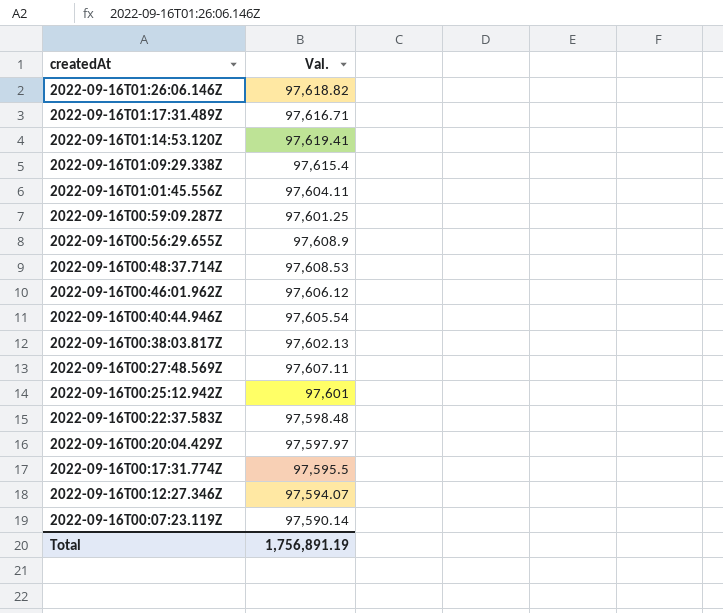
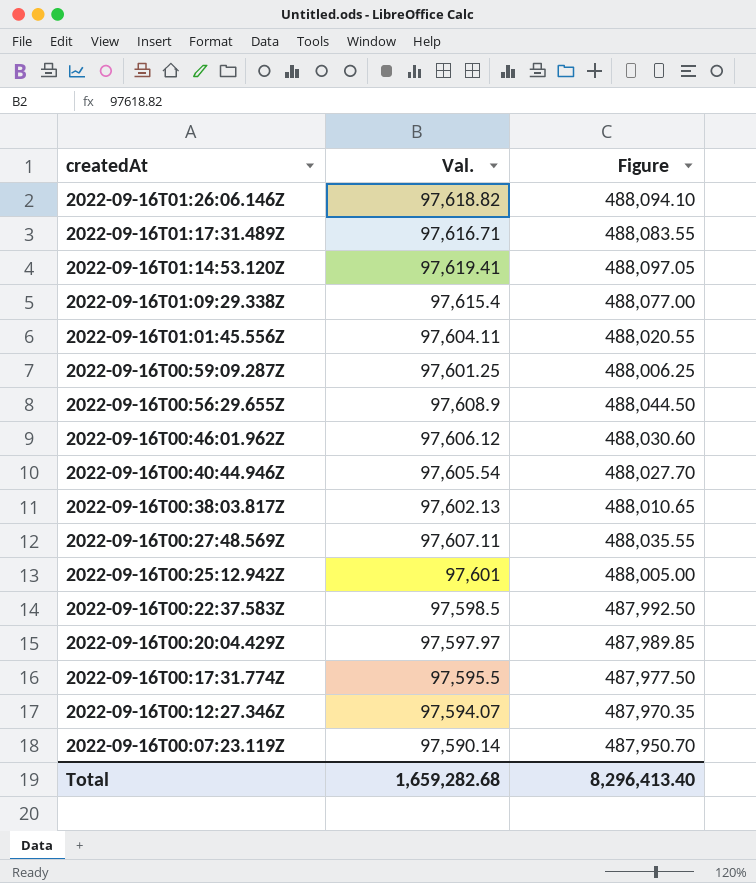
column Figure | formula: none -> [Val.] * 5
row 2022-09-16T00:48:37.714Z: 97,608.53 -> none
2022-09-16T00:22:37.583Z | Val.: 97,598.48 -> 97,598.5
Total | Val.: 1,756,891.19 -> 1,659,282.68

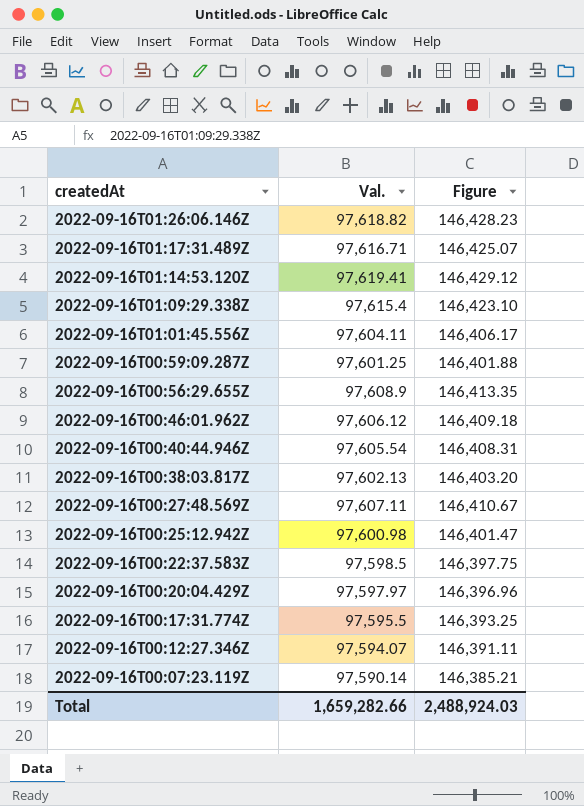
column Figure | formula: [Val.] * 5 -> [Val.] * 1.5
2022-09-16T00:25:12.942Z | Val.: 97,601 -> 97,600.98
Total | Val.: 1,659,282.68 -> 1,659,282.66
Total | Figure: 8,296,413.40 -> 2,488,924.03

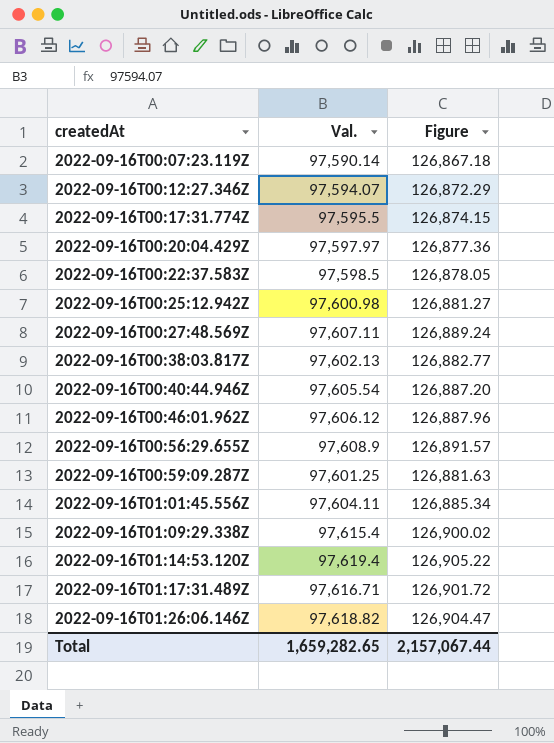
row order: createdAt descending -> createdAt ascending
column Figure | formula: [Val.] * 1.5 -> [Val.] * 1.3
2022-09-16T01:14:53.120Z | Val.: 97,619.41 -> 97,619.4
Total | Val.: 1,659,282.66 -> 1,659,282.65
Total | Figure: 2,488,924.03 -> 2,157,067.44

